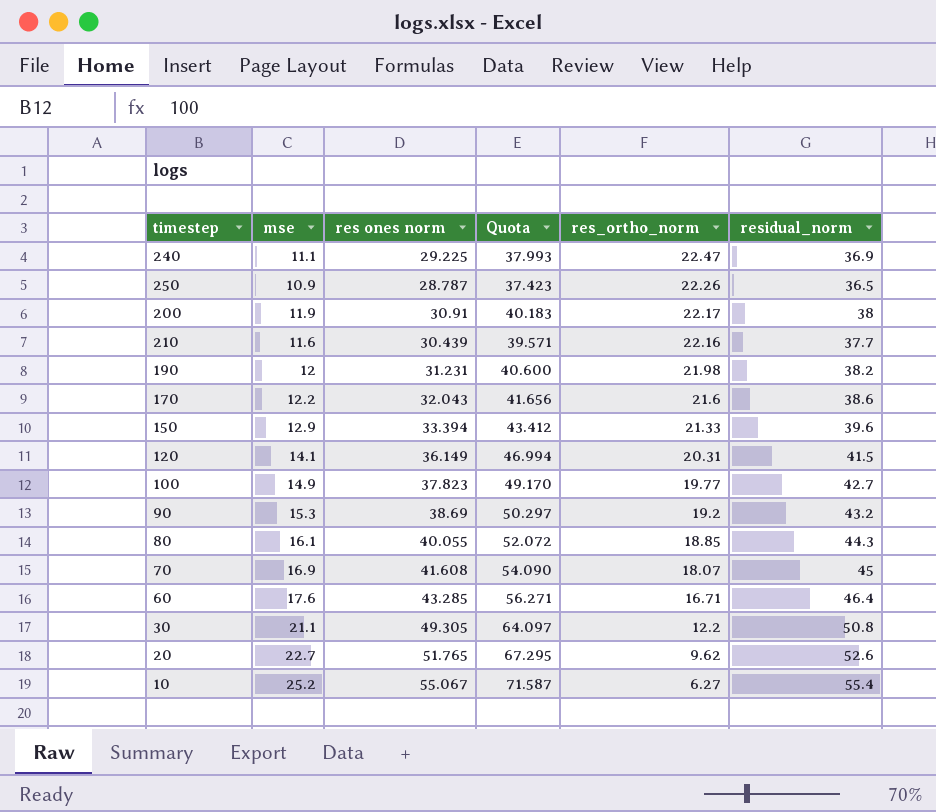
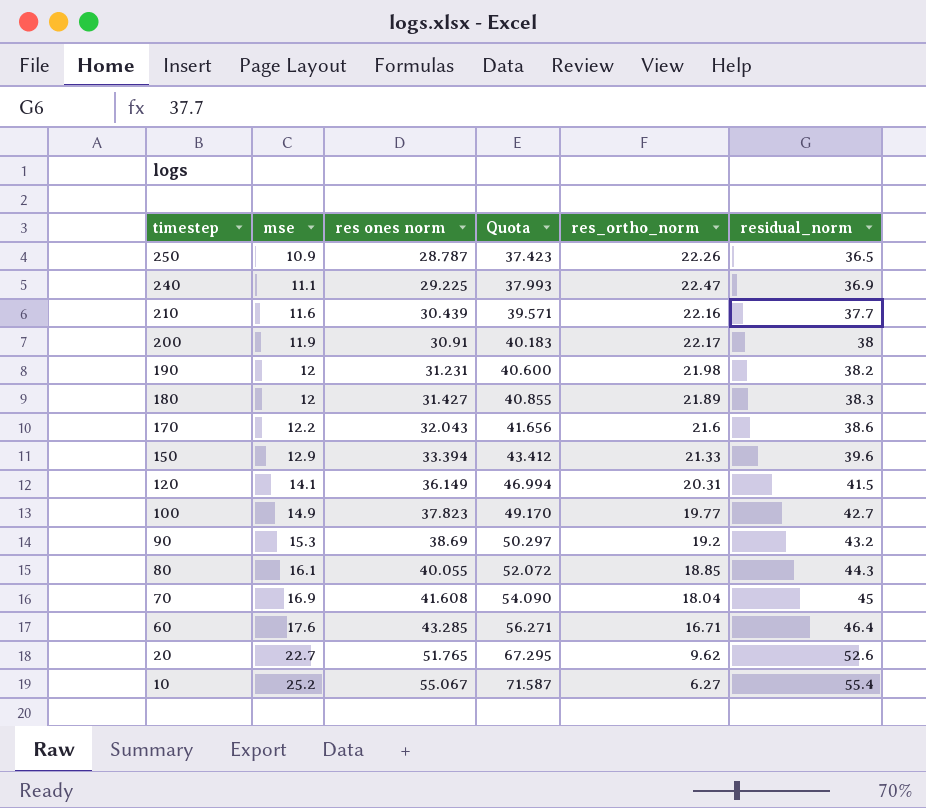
row order: res_ortho_norm descending -> timestep descending
row 30: 21.1 | 49.305 | 64.097 | 12.2 | 50.8 -> none
row 180: none -> 12 | 31.427 | 40.855 | 21.89 | 38.3
70 | res_ortho_norm: 18.07 -> 18.04

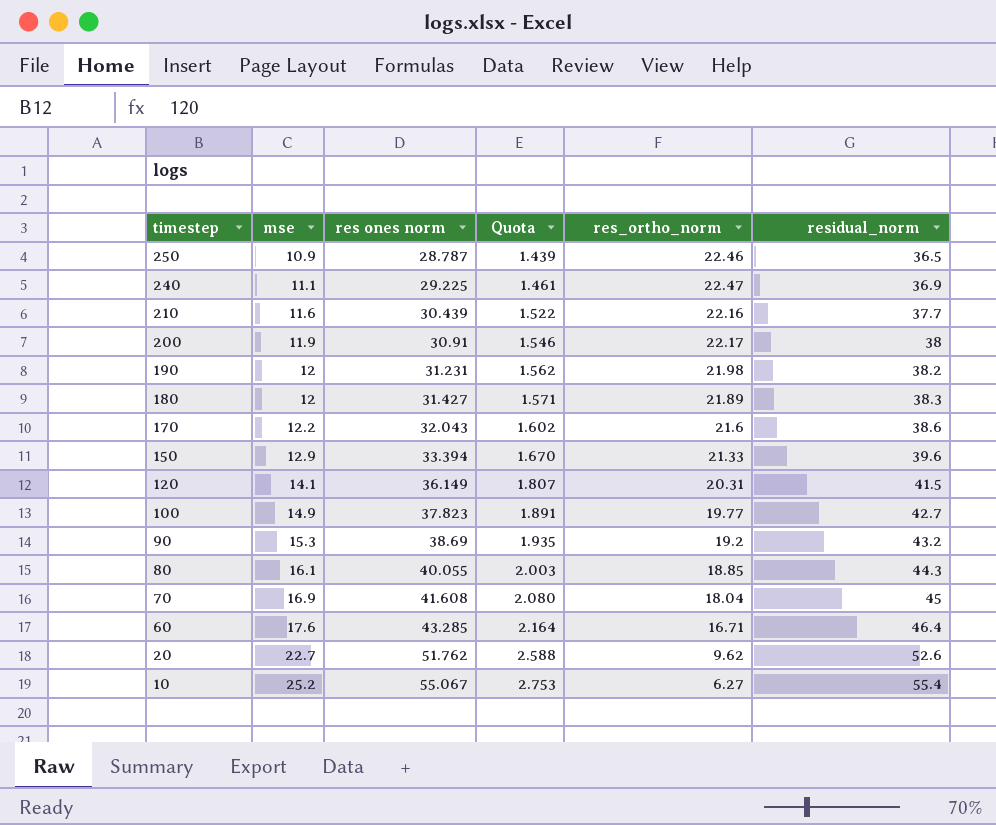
column Quota | formula: [res ones norm] * 1.3 -> [res ones norm] * 0.05
250 | res_ortho_norm: 22.26 -> 22.46
20 | res ones norm: 51.765 -> 51.762

